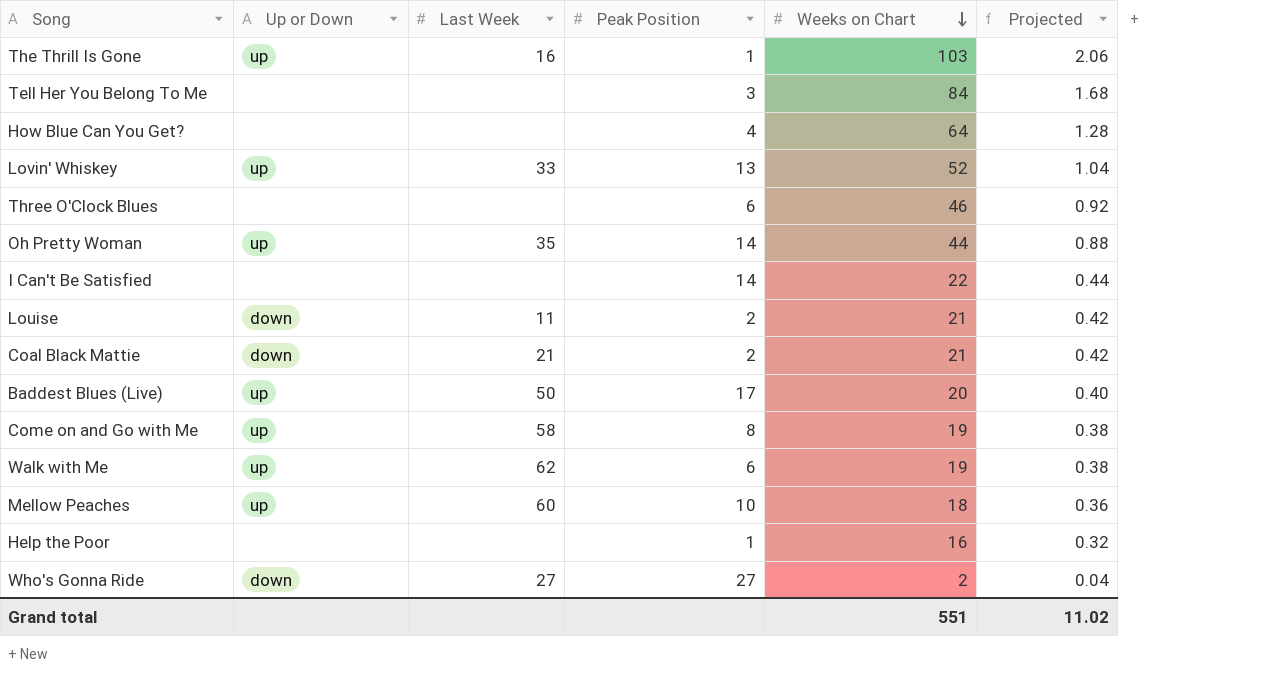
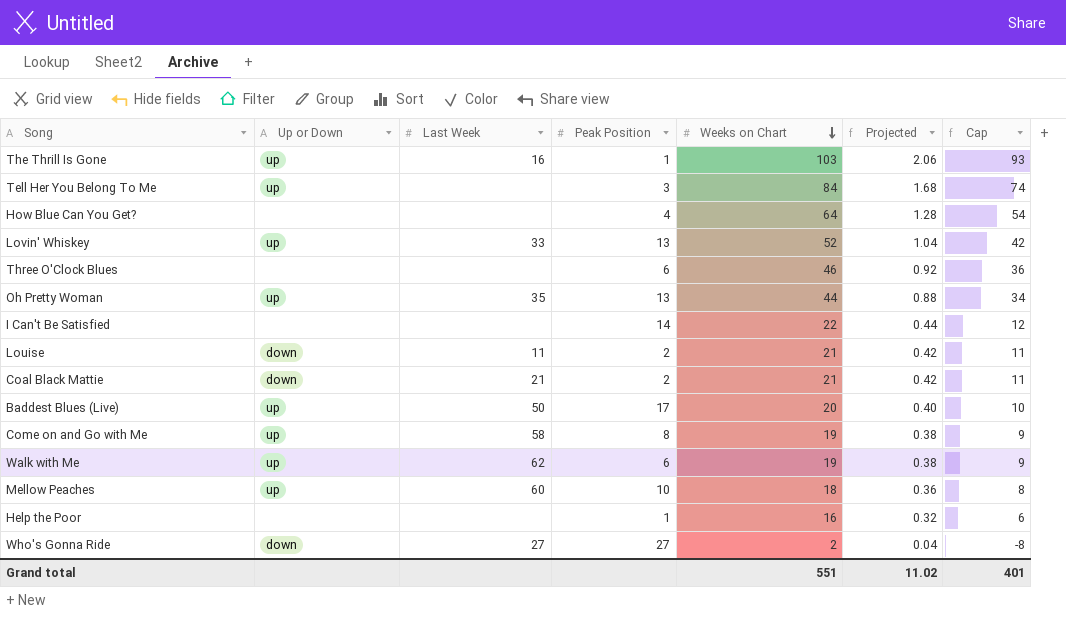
column Cap | formula: none -> [Weeks on Chart] - 10
Tell Her You Belong To Me | Up or Down: none -> up
Oh Pretty Woman | Peak Position: 14 -> 13

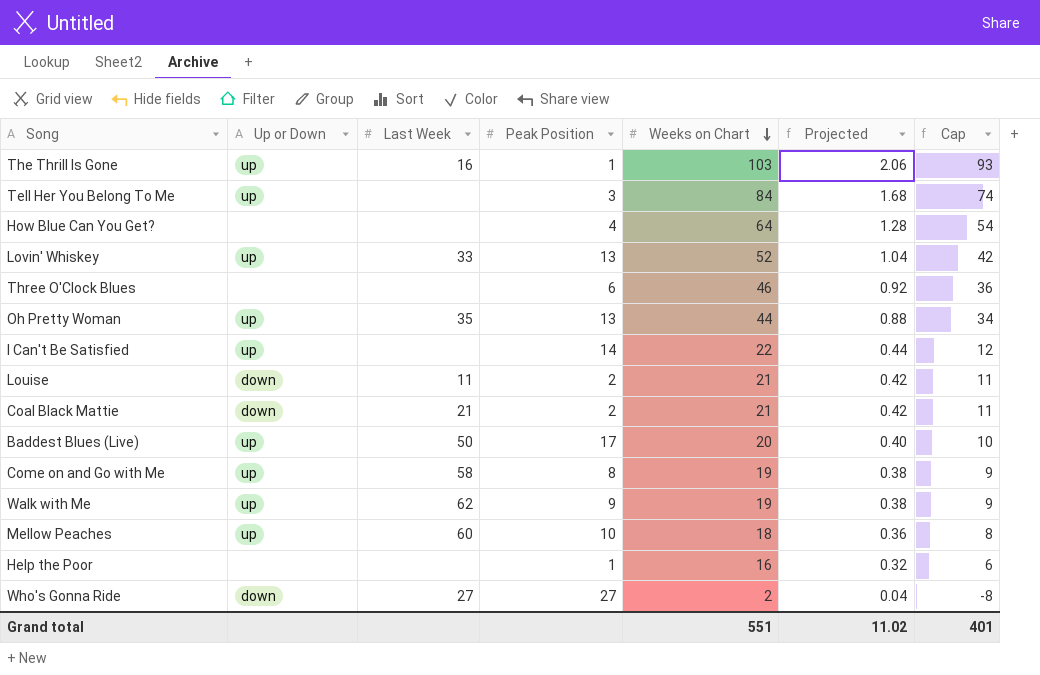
I Can't Be Satisfied | Up or Down: none -> up
Walk with Me | Peak Position: 6 -> 9

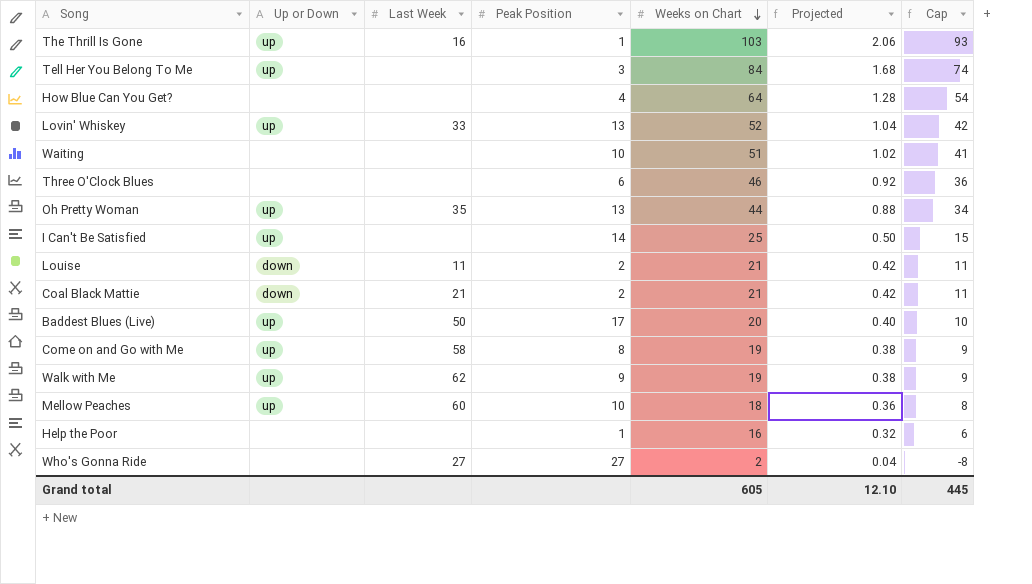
row Waiting: none -> none | none | 10 | 51 | 1.02 | 41
I Can't Be Satisfied | Weeks on Chart: 22 -> 25
I Can't Be Satisfied | Projected: 0.44 -> 0.50
I Can't Be Satisfied | Cap: 12 -> 15
Who's Gonna Ride | Up or Down: down -> none
Grand total | Weeks on Chart: 551 -> 605
Grand total | Projected: 11.02 -> 12.10
Grand total | Cap: 401 -> 445

